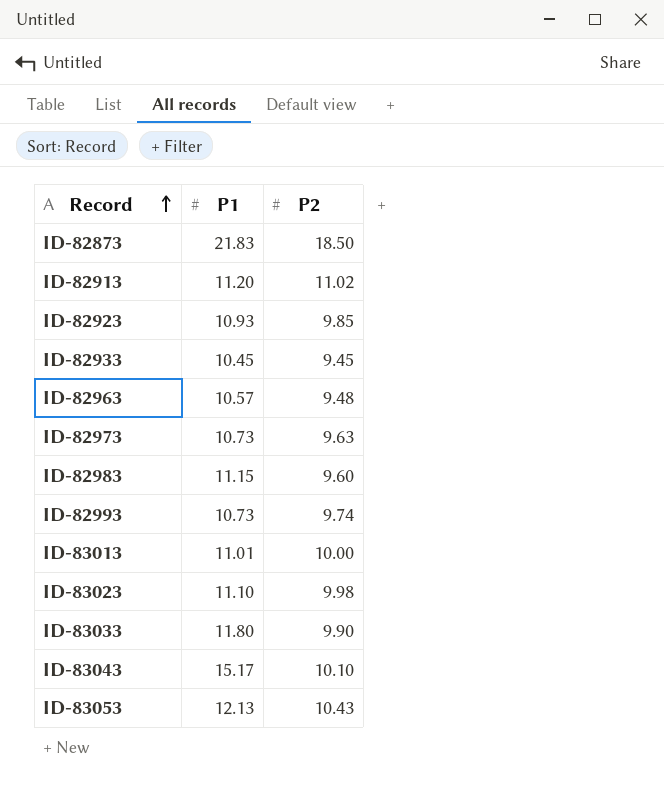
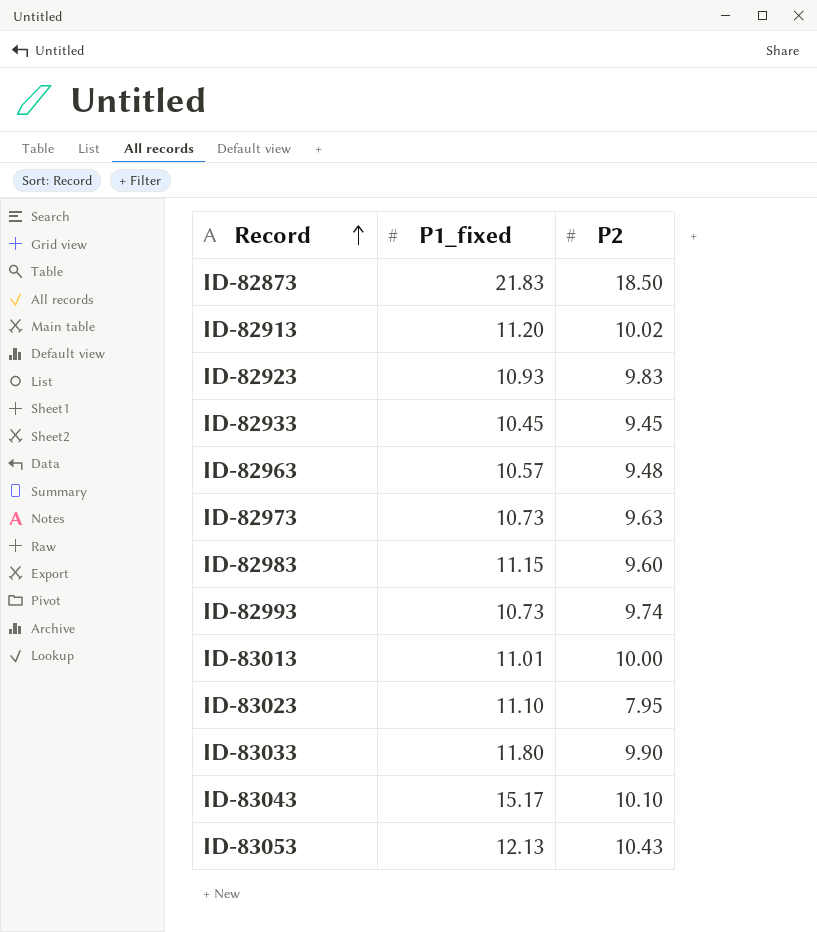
column name: P1 -> P1_fixed
ID-82913 | P2: 11.02 -> 10.02
ID-82923 | P2: 9.85 -> 9.83
ID-83023 | P2: 9.98 -> 7.95

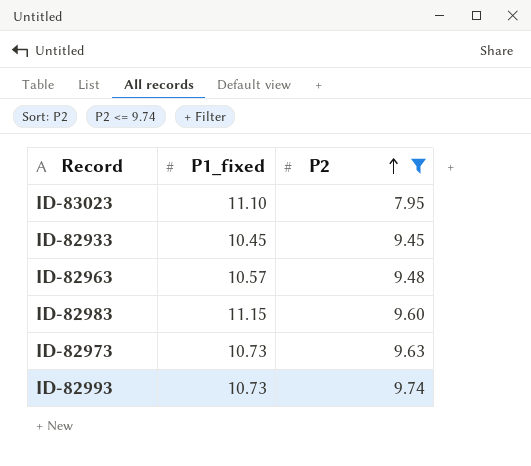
filter: none -> P2 <= 9.74
row order: Record ascending -> P2 ascending

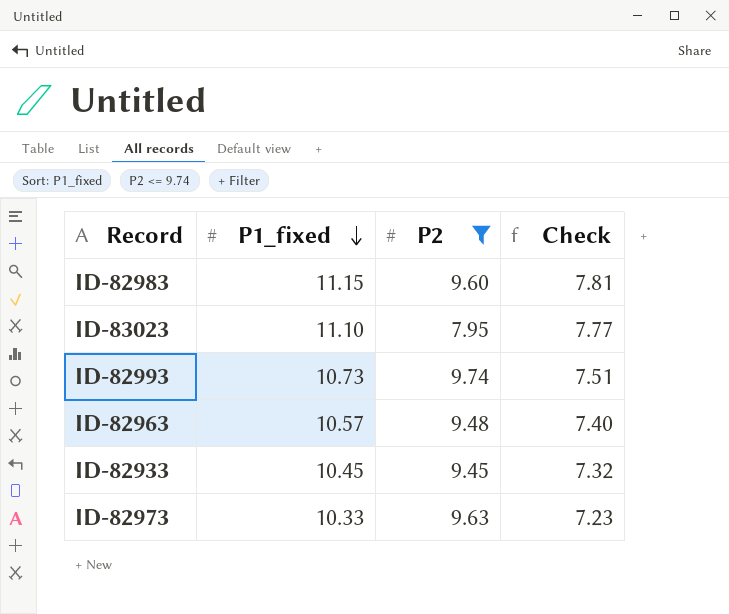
row order: P2 ascending -> P1_fixed descending
column Check | formula: none -> [P1_fixed] * 0.7
ID-82973 | P1_fixed: 10.73 -> 10.33

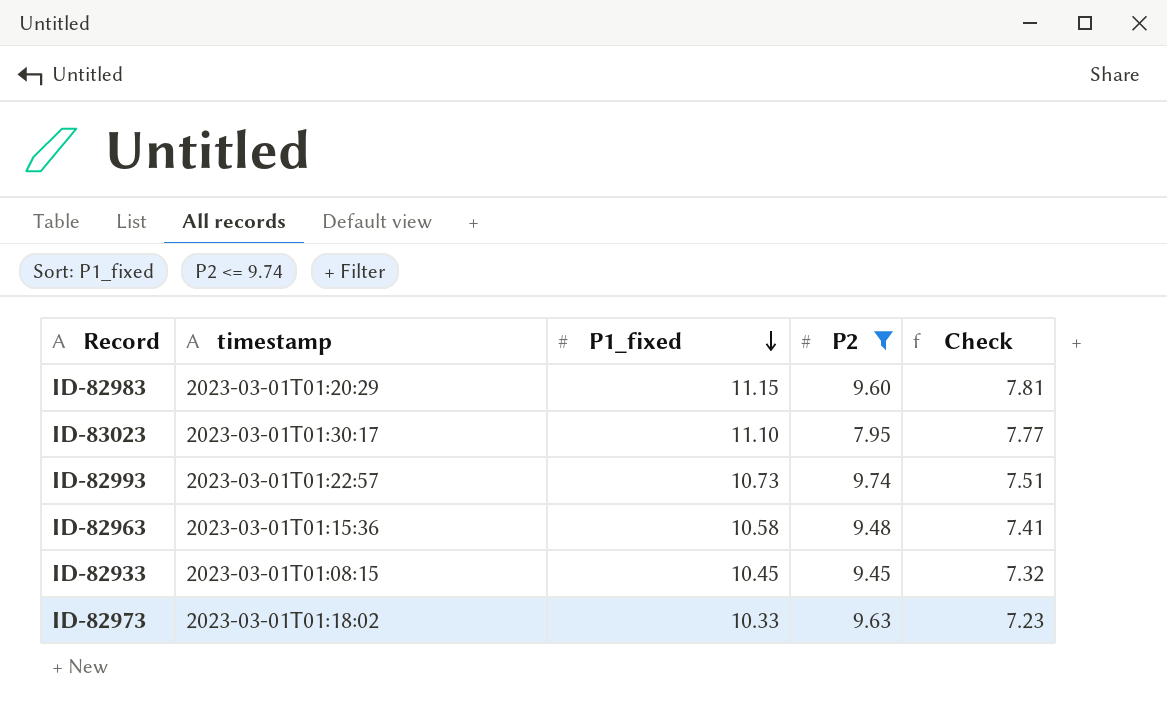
column timestamp | position: none -> 2
ID-82963 | P1_fixed: 10.57 -> 10.58
ID-82963 | Check: 7.40 -> 7.41

